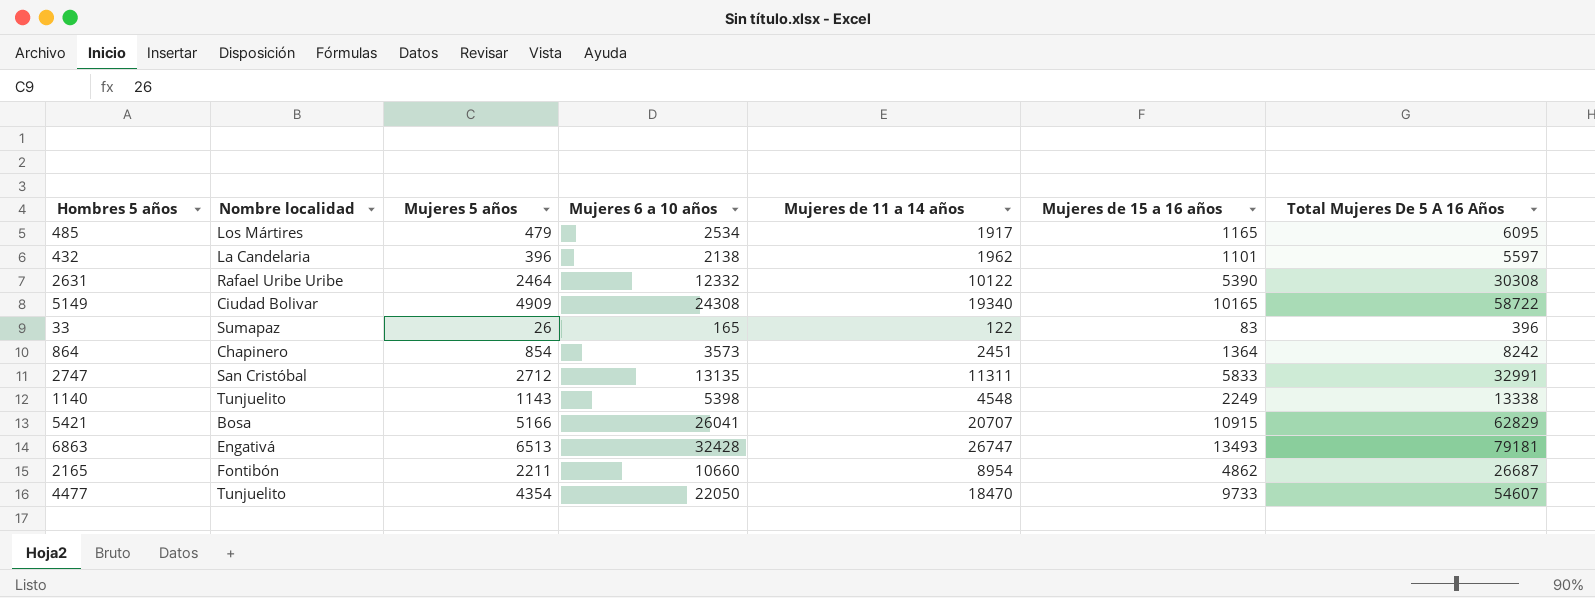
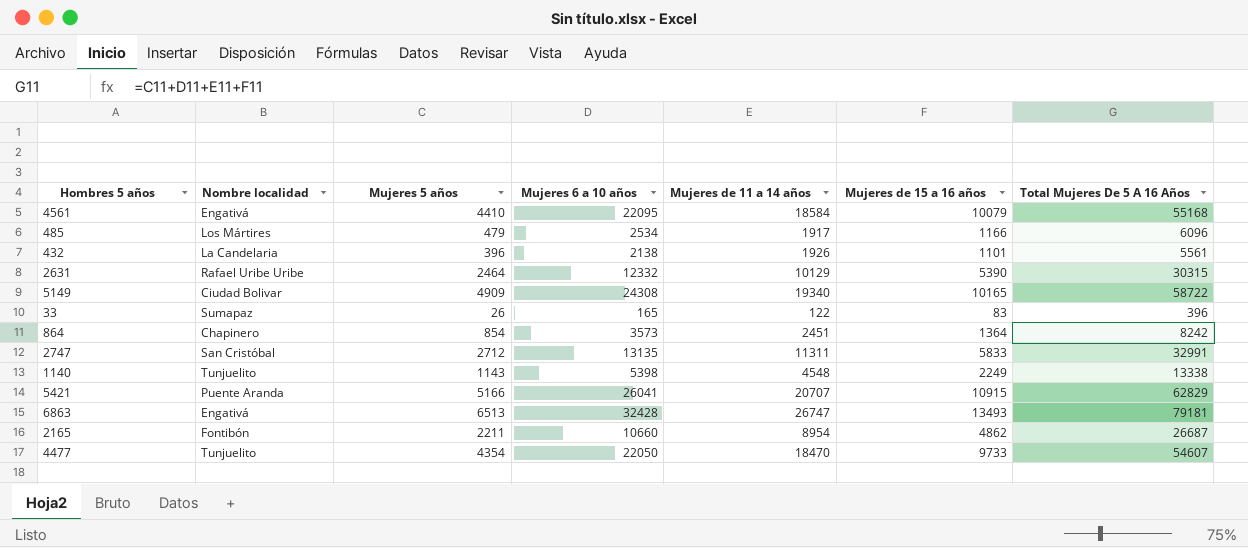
row 4561: none -> Engativá | 4410 | 22095 | 18584 | 10079 | 55168
485 | Mujeres de 15 a 16 años: 1165 -> 1166
485 | Total Mujeres De 5 A 16 Años: 6095 -> 6096
432 | Mujeres de 11 a 14 años: 1962 -> 1926
432 | Total Mujeres De 5 A 16 Años: 5597 -> 5561
2631 | Mujeres de 11 a 14 años: 10122 -> 10129
2631 | Total Mujeres De 5 A 16 Años: 30308 -> 30315
5421 | Nombre localidad: Bosa -> Puente Aranda

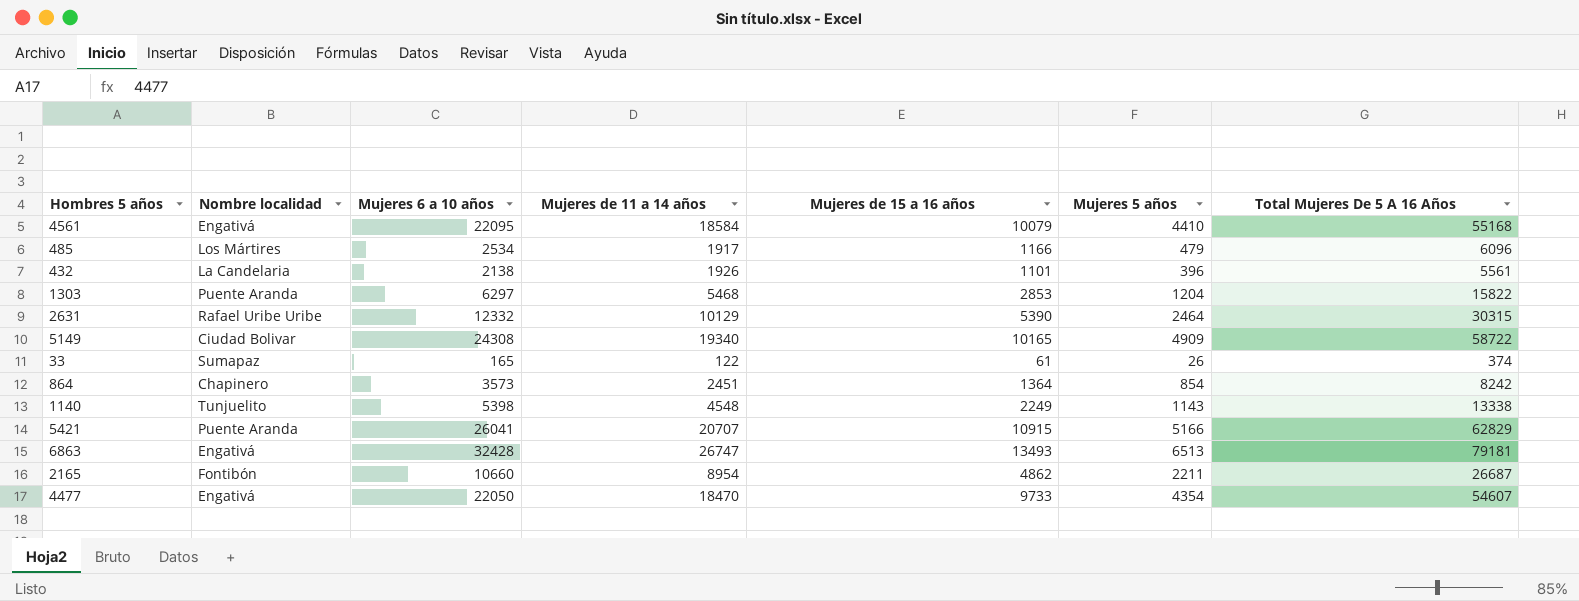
column Mujeres 5 años | position: 3 -> 6
row 2747: San Cristóbal | 2712 | 13135 | 11311 | 5833 | 32991 -> none
row 1303: none -> Puente Aranda | 6297 | 5468 | 2853 | 1204 | 15822
33 | Mujeres de 15 a 16 años: 83 -> 61
33 | Total Mujeres De 5 A 16 Años: 396 -> 374
4477 | Nombre localidad: Tunjuelito -> Engativá

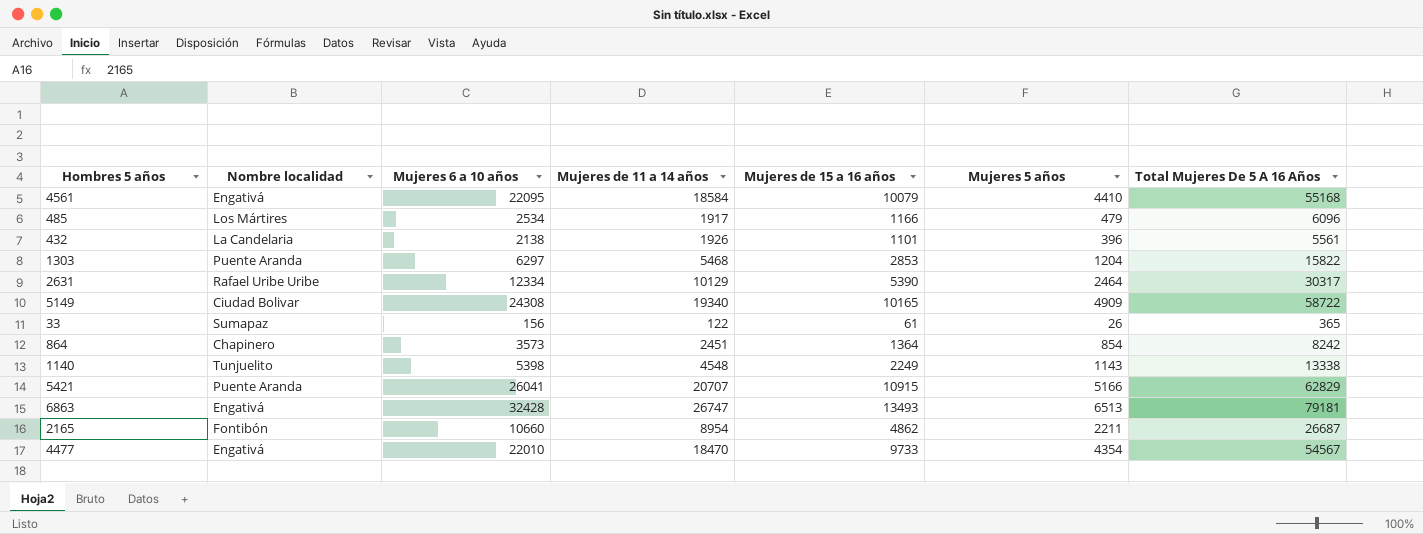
2631 | Mujeres 6 a 10 años: 12332 -> 12334
2631 | Total Mujeres De 5 A 16 Años: 30315 -> 30317
33 | Mujeres 6 a 10 años: 165 -> 156
33 | Total Mujeres De 5 A 16 Años: 374 -> 365
4477 | Mujeres 6 a 10 años: 22050 -> 22010
4477 | Total Mujeres De 5 A 16 Años: 54607 -> 54567

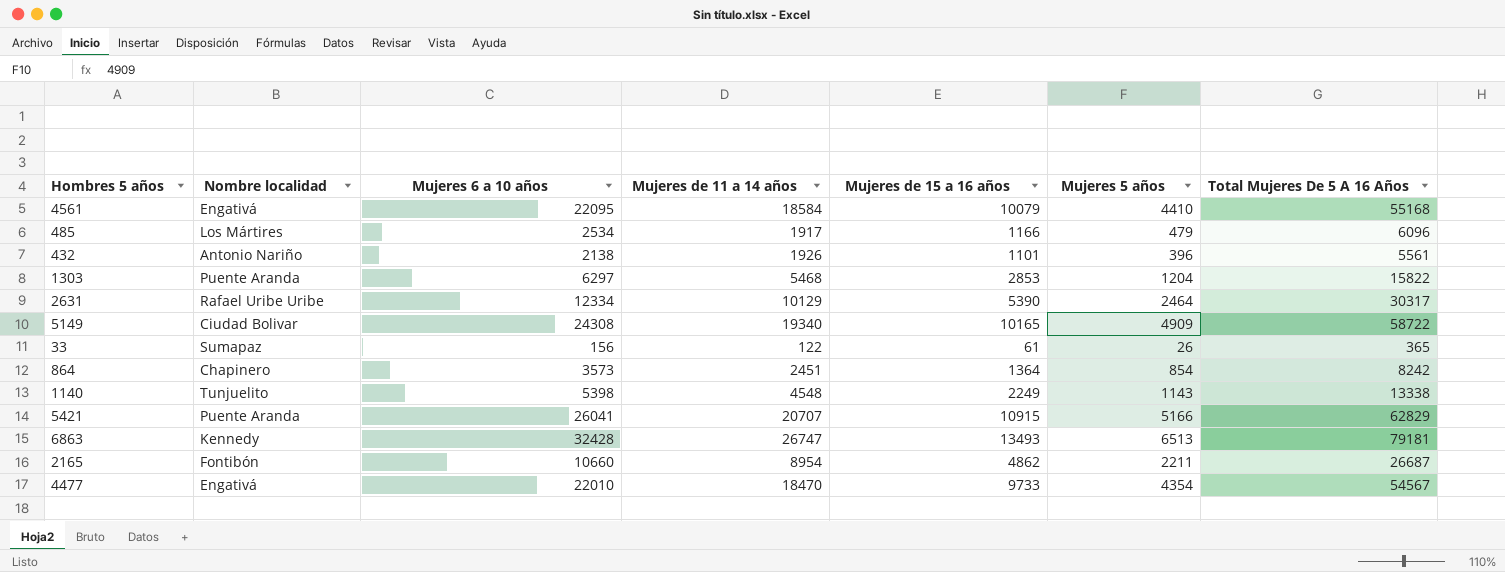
432 | Nombre localidad: La Candelaria -> Antonio Nariño
6863 | Nombre localidad: Engativá -> Kennedy

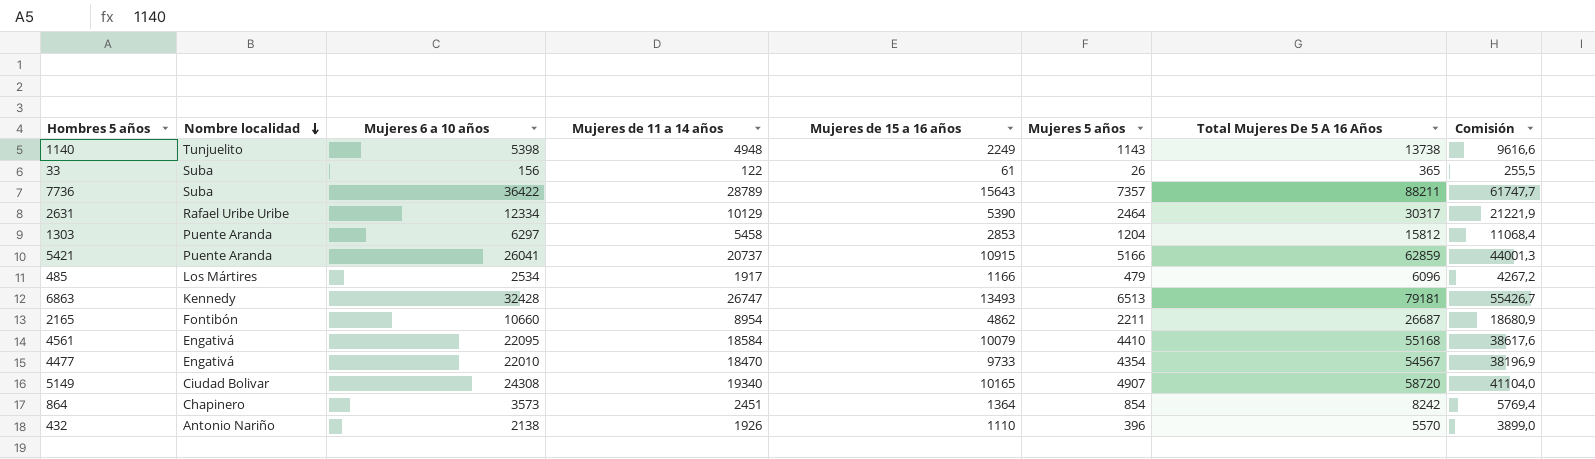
row order: none -> Nombre localidad descending
column Comisión | formula: none -> [Total Mujeres De 5 A 16 Años] * 0,7
1140 | Mujeres de 11 a 14 años: 4548 -> 4948
1140 | Total Mujeres De 5 A 16 Años: 13338 -> 13738
33 | Nombre localidad: Sumapaz -> Suba
row 7736: none -> Suba | 36422 | 28789 | 15643 | 7357 | 88211 | 61747,7
1303 | Mujeres de 11 a 14 años: 5468 -> 5458
1303 | Total Mujeres De 5 A 16 Años: 15822 -> 15812
5421 | Mujeres de 11 a 14 años: 20707 -> 20737
5421 | Total Mujeres De 5 A 16 Años: 62829 -> 62859
5149 | Mujeres 5 años: 4909 -> 4907
5149 | Total Mujeres De 5 A 16 Años: 58722 -> 58720
432 | Mujeres de 15 a 16 años: 1101 -> 1110
432 | Total Mujeres De 5 A 16 Años: 5561 -> 5570

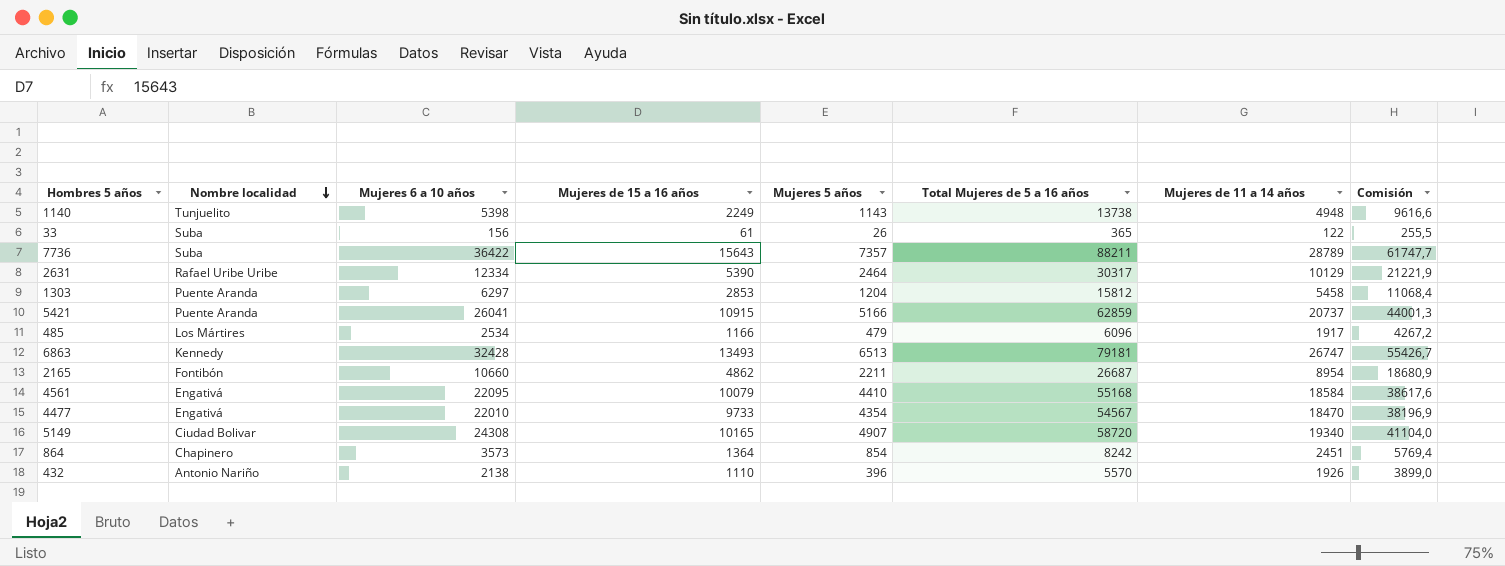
column name: Total Mujeres De 5 A 16 Años -> Total Mujeres de 5 a 16 años
column Mujeres de 11 a 14 años | position: 4 -> 7

